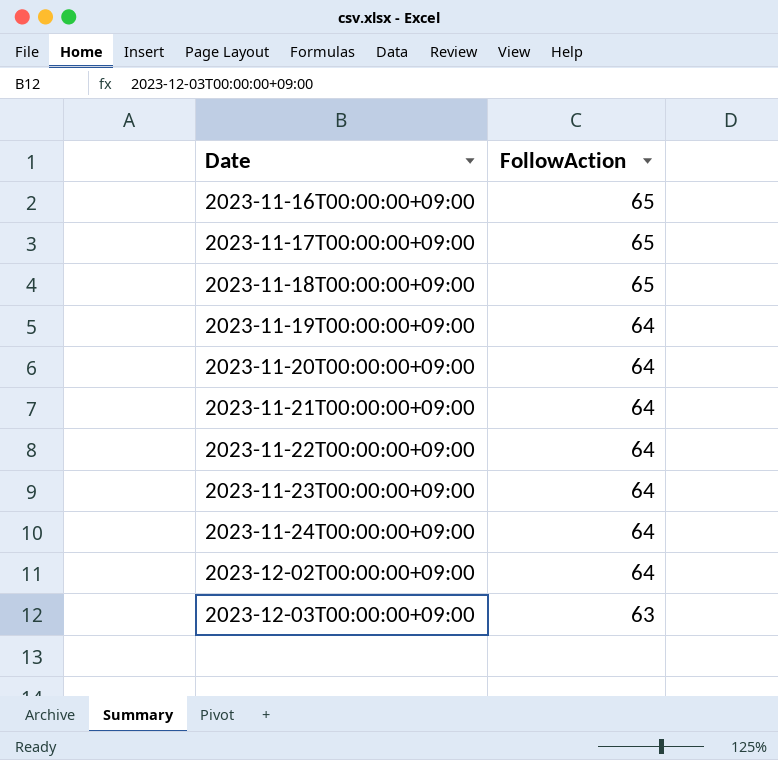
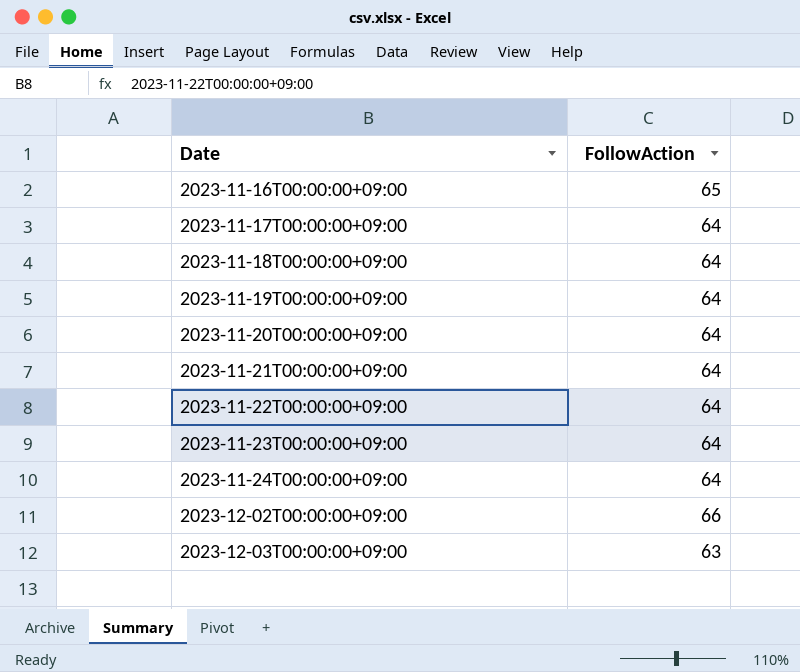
2023-11-17T00:00:00+09:00 | FollowAction: 65 -> 64
2023-11-18T00:00:00+09:00 | FollowAction: 65 -> 64
2023-12-02T00:00:00+09:00 | FollowAction: 64 -> 66

